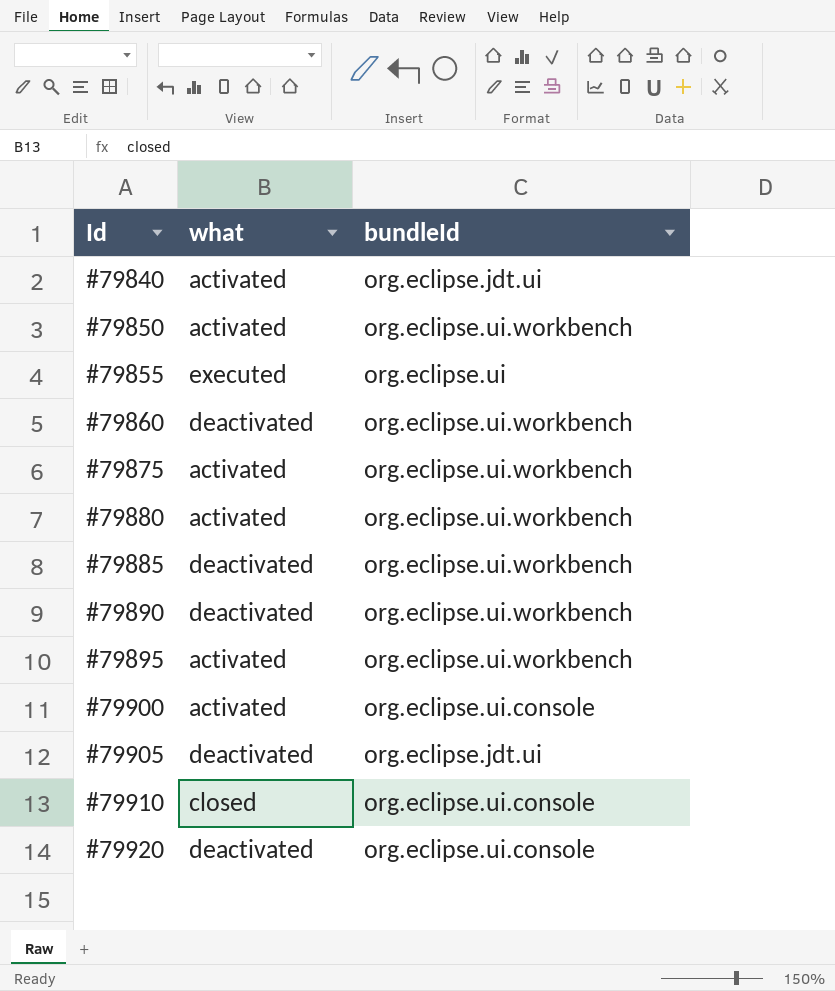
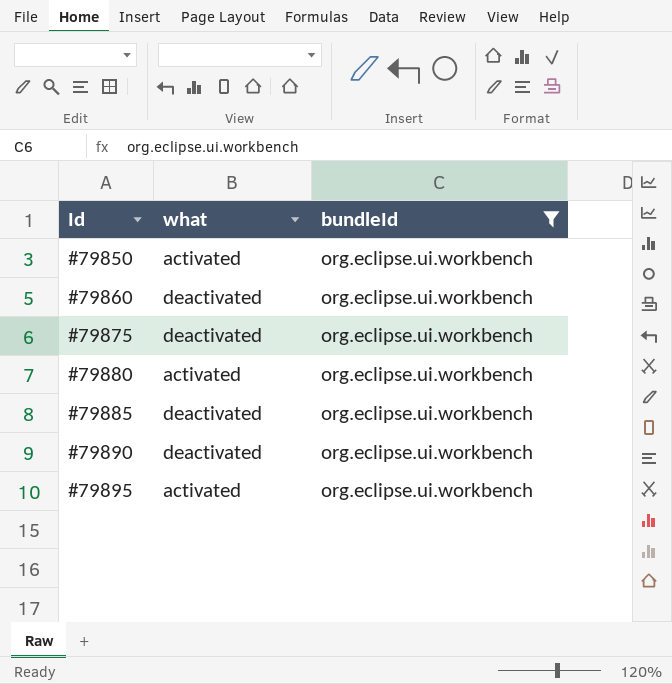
filter: none -> bundleId = org.eclipse.ui.workbench
#79875 | what: activated -> deactivated

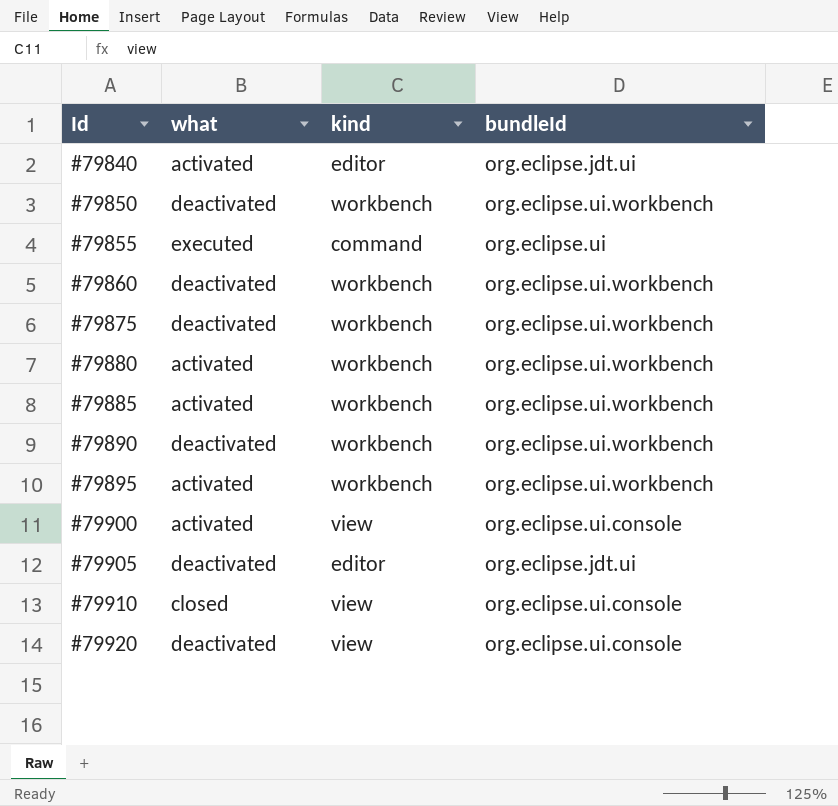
filter: bundleId = org.eclipse.ui.workbench -> none
column kind | position: none -> 3
#79850 | what: activated -> deactivated
#79885 | what: deactivated -> activated

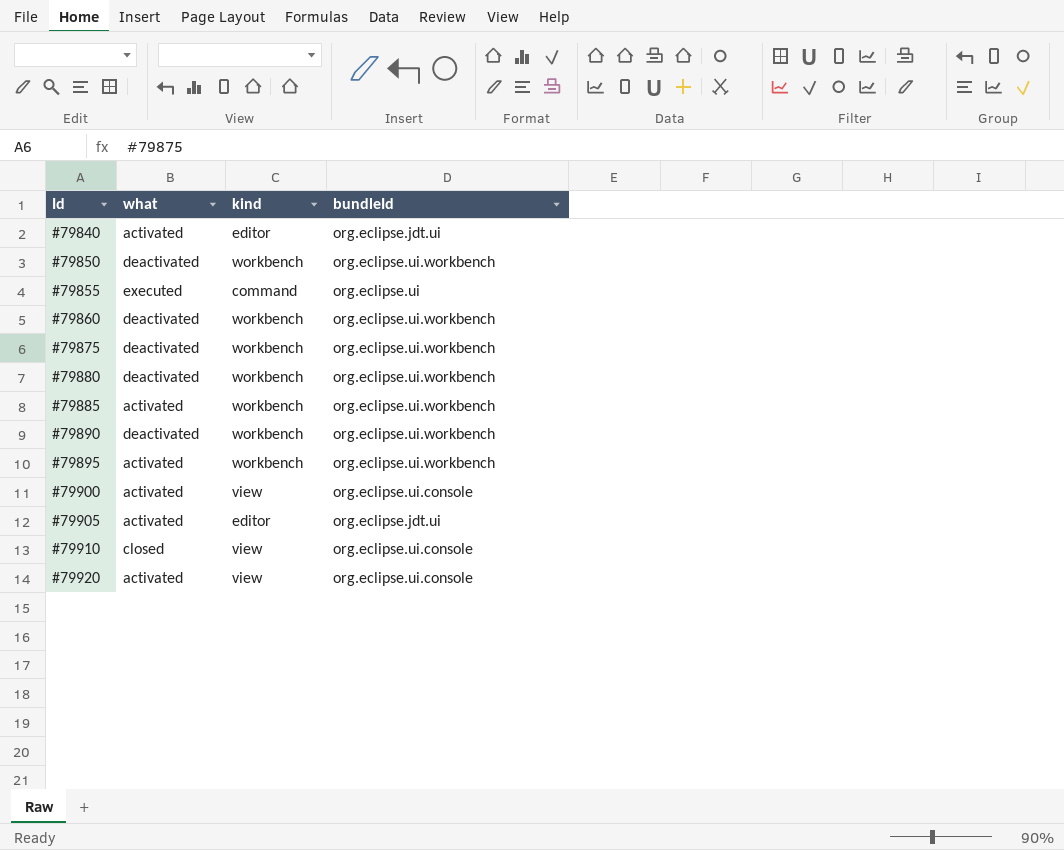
#79880 | what: activated -> deactivated
#79905 | what: deactivated -> activated
#79920 | what: deactivated -> activated

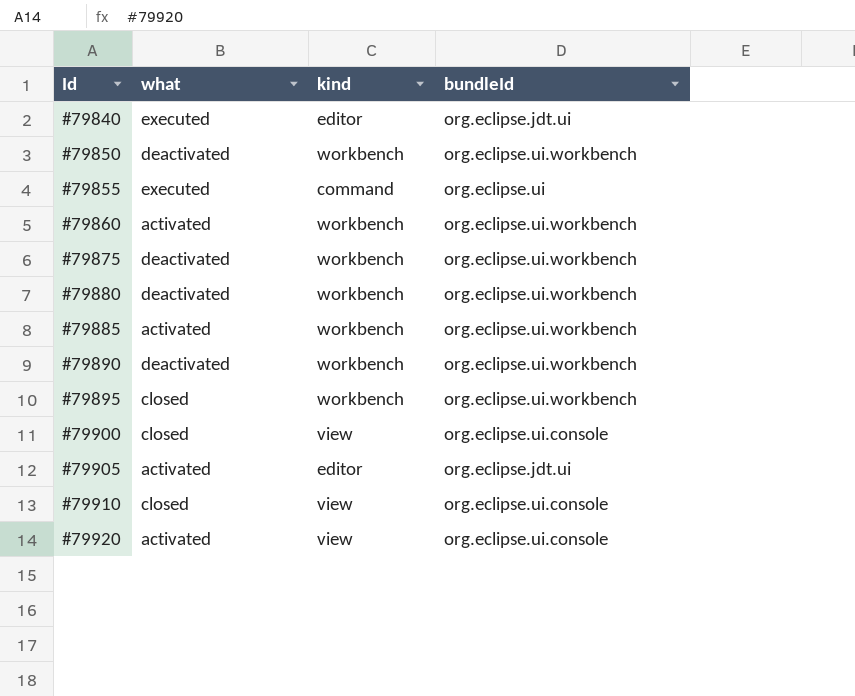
#79840 | what: activated -> executed
#79860 | what: deactivated -> activated
#79895 | what: activated -> closed
#79900 | what: activated -> closed

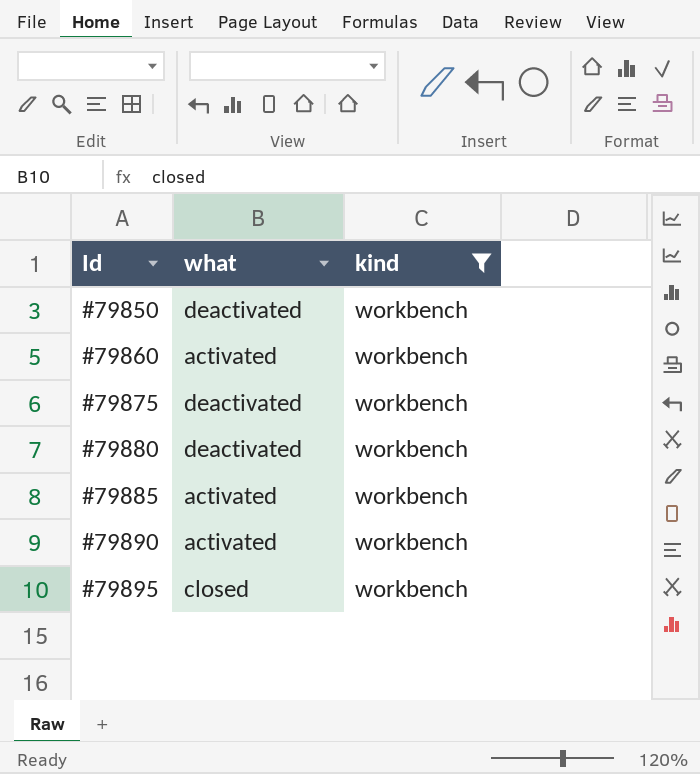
filter: none -> kind = workbench
column bundleId | position: 4 -> none
#79890 | what: deactivated -> activated

